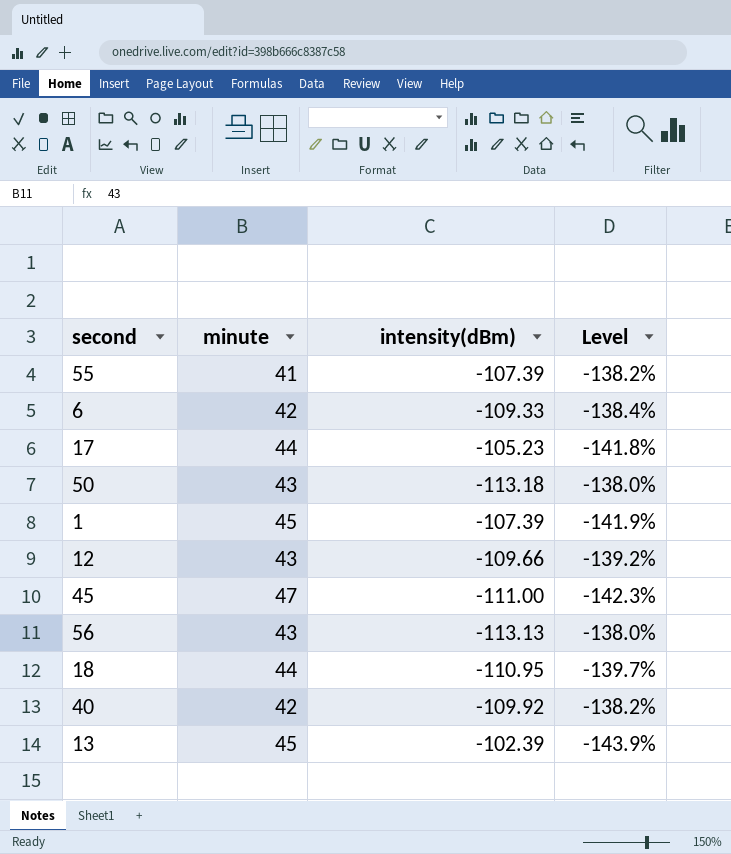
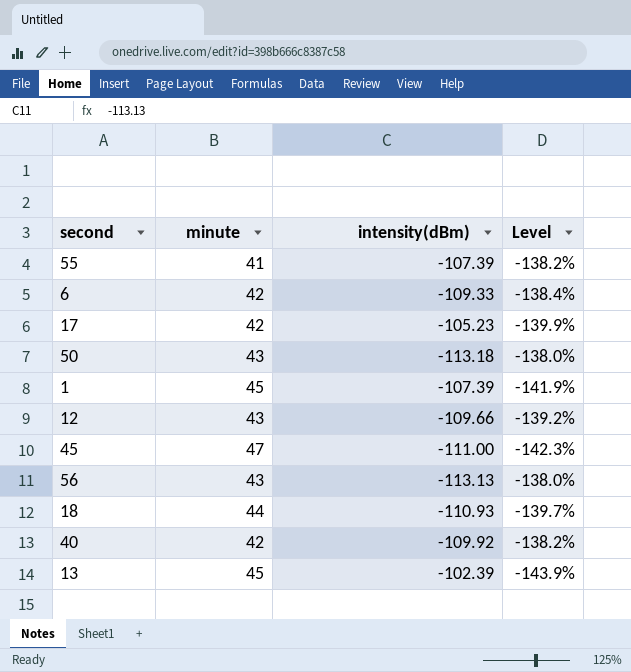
17 | minute: 44 -> 42
17 | Level: -141.8% -> -139.9%
18 | intensity(dBm): -110.95 -> -110.93

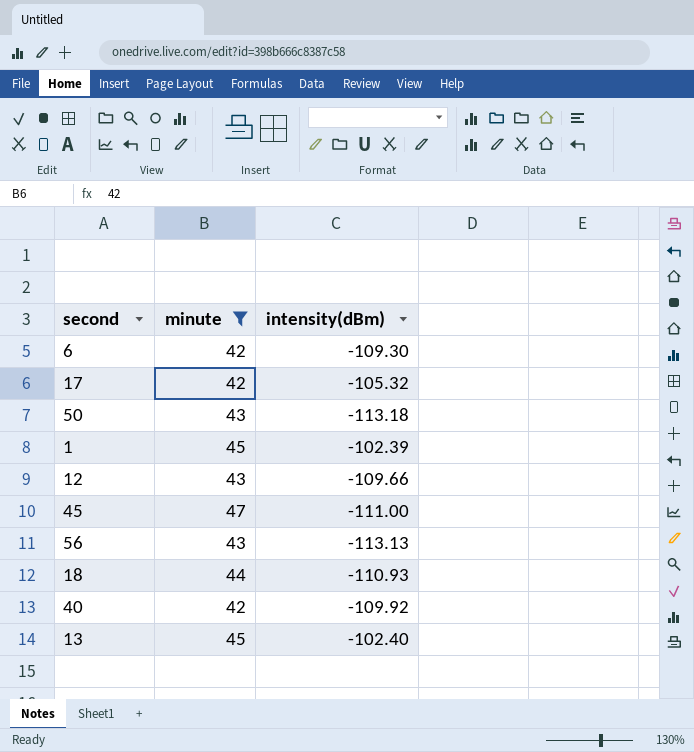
filter: none -> minute != 41
column Level | formula: ([minute] - [intensity(dBm)]) / [intensity(dBm)] -> none
6 | intensity(dBm): -109.33 -> -109.30
17 | intensity(dBm): -105.23 -> -105.32
1 | intensity(dBm): -107.39 -> -102.39
13 | intensity(dBm): -102.39 -> -102.40

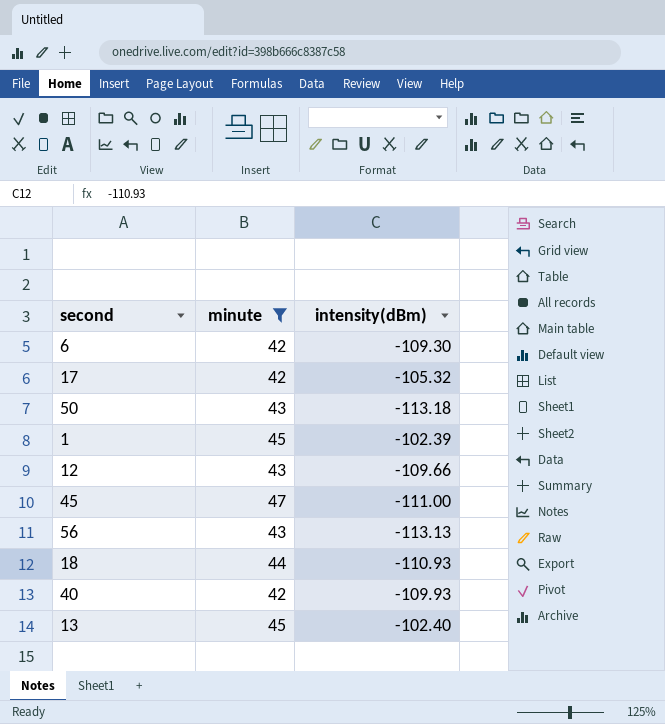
40 | intensity(dBm): -109.92 -> -109.93

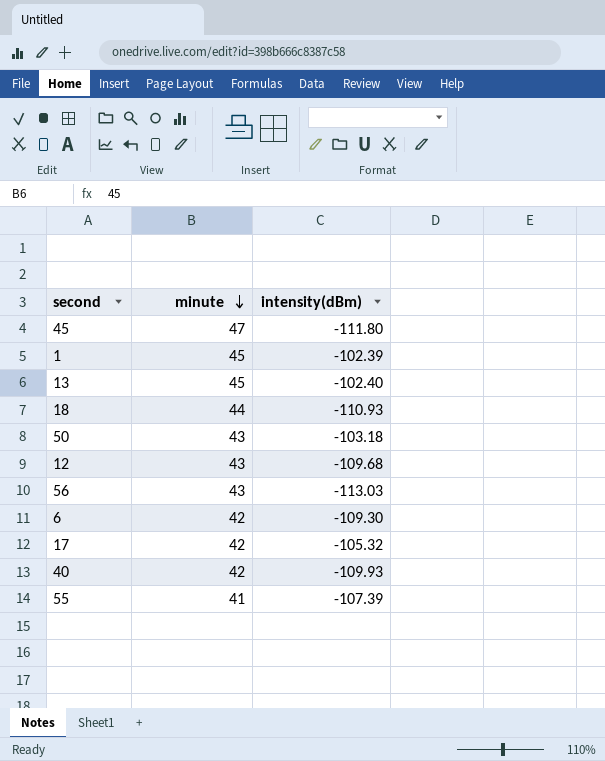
filter: minute != 41 -> none
row order: none -> minute descending
45 | intensity(dBm): -111.00 -> -111.80
50 | intensity(dBm): -113.18 -> -103.18
12 | intensity(dBm): -109.66 -> -109.68
56 | intensity(dBm): -113.13 -> -113.03

